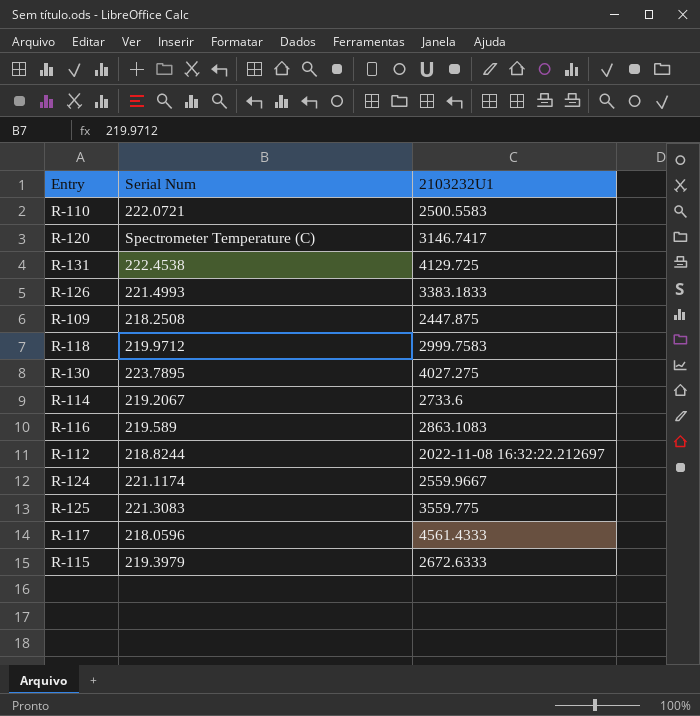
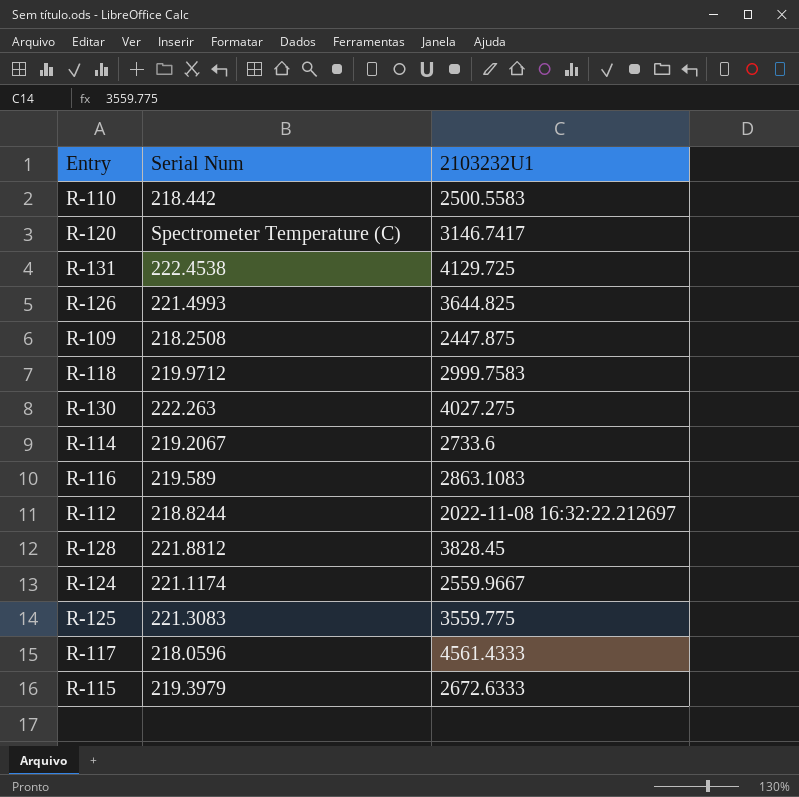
R-110 | Serial Num: 222.0721 -> 218.442
R-126 | 2103232U1: 3383.1833 -> 3644.825
R-130 | Serial Num: 223.7895 -> 222.263
row R-128: none -> 221.8812 | 3828.45

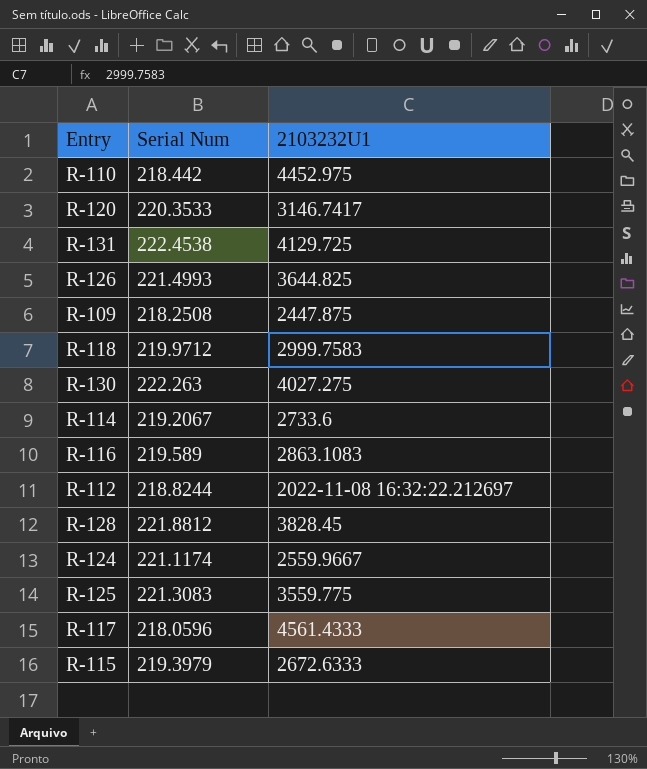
R-110 | 2103232U1: 2500.5583 -> 4452.975
R-120 | Serial Num: Spectrometer Temperature (C) -> 220.3533

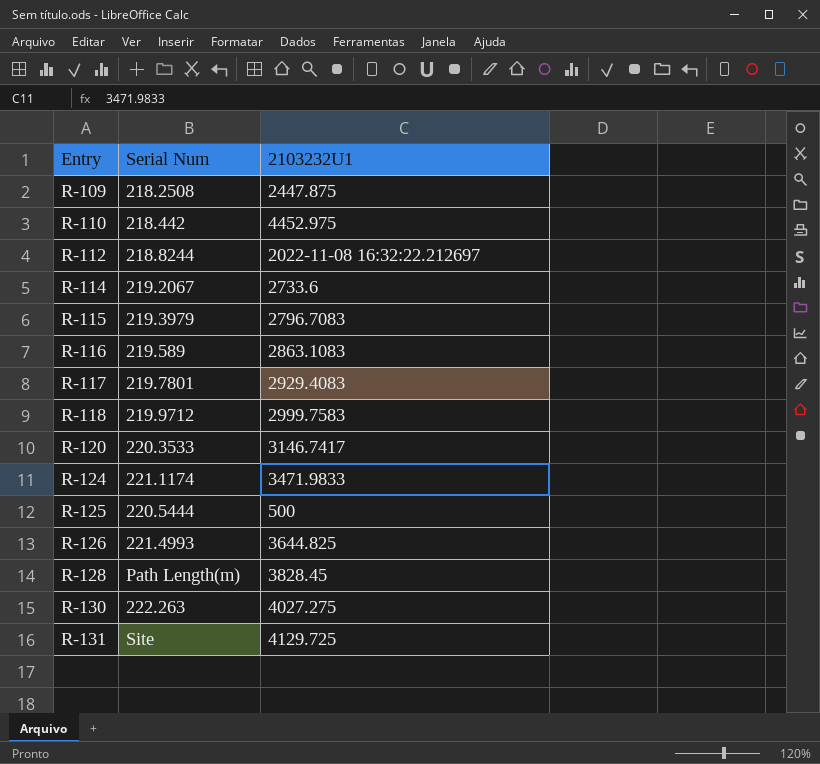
row order: none -> Entry ascending
R-115 | 2103232U1: 2672.6333 -> 2796.7083
R-117 | Serial Num: 218.0596 -> 219.7801
R-117 | 2103232U1: 4561.4333 -> 2929.4083
R-124 | 2103232U1: 2559.9667 -> 3471.9833
R-125 | Serial Num: 221.3083 -> 220.5444
R-125 | 2103232U1: 3559.775 -> 500
R-128 | Serial Num: 221.8812 -> Path Length(m)
R-131 | Serial Num: 222.4538 -> Site

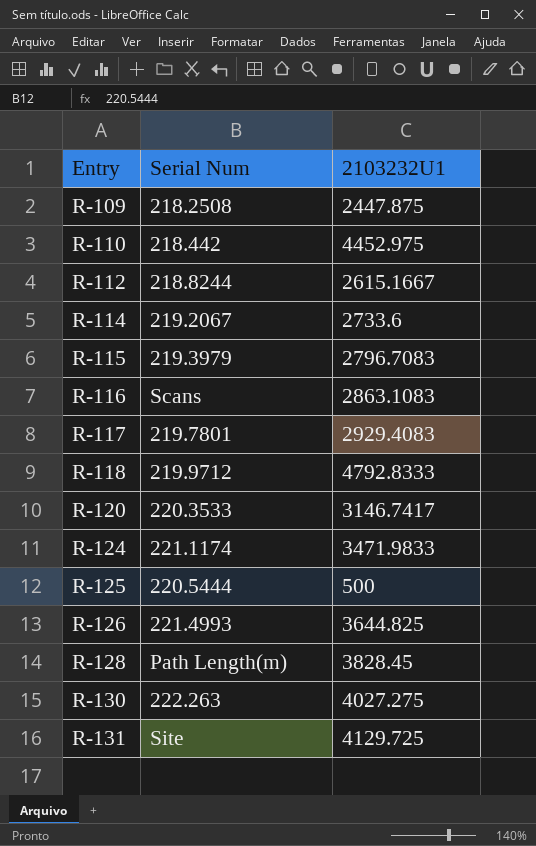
R-112 | 2103232U1: 2022-11-08 16:32:22.212697 -> 2615.1667
R-116 | Serial Num: 219.589 -> Scans
R-118 | 2103232U1: 2999.7583 -> 4792.8333

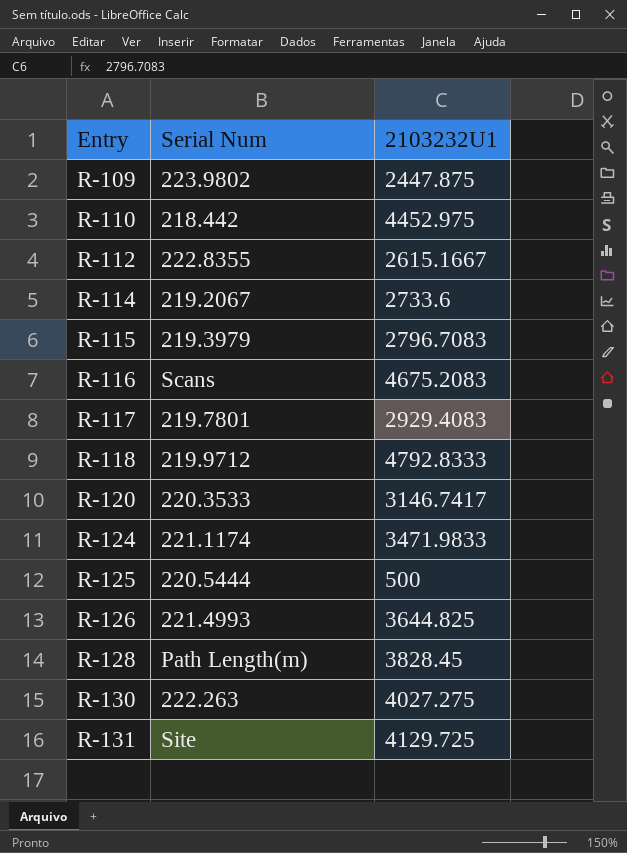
R-109 | Serial Num: 218.2508 -> 223.9802
R-112 | Serial Num: 218.8244 -> 222.8355
R-116 | 2103232U1: 2863.1083 -> 4675.2083

